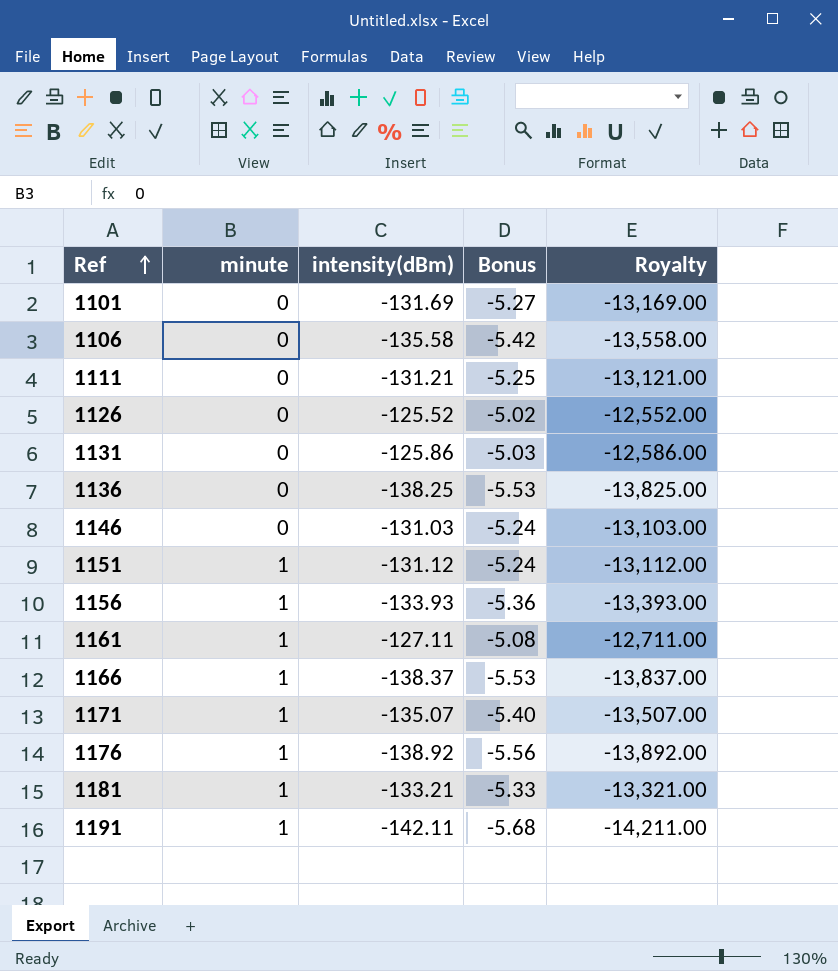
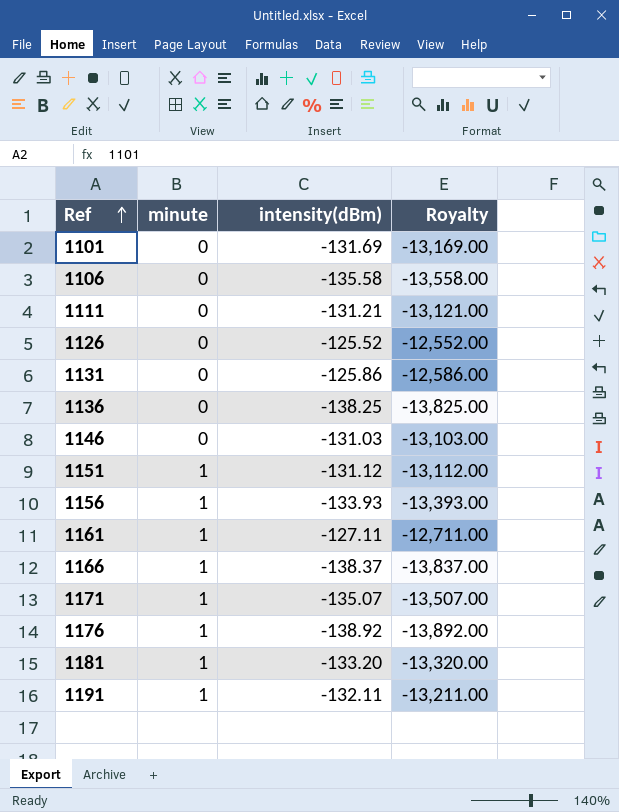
column Bonus | formula: [intensity(dBm)] * 0.04 -> none
1181 | intensity(dBm): -133.21 -> -133.20
1181 | Royalty: -13,321.00 -> -13,320.00
1191 | intensity(dBm): -142.11 -> -132.11
1191 | Royalty: -14,211.00 -> -13,211.00

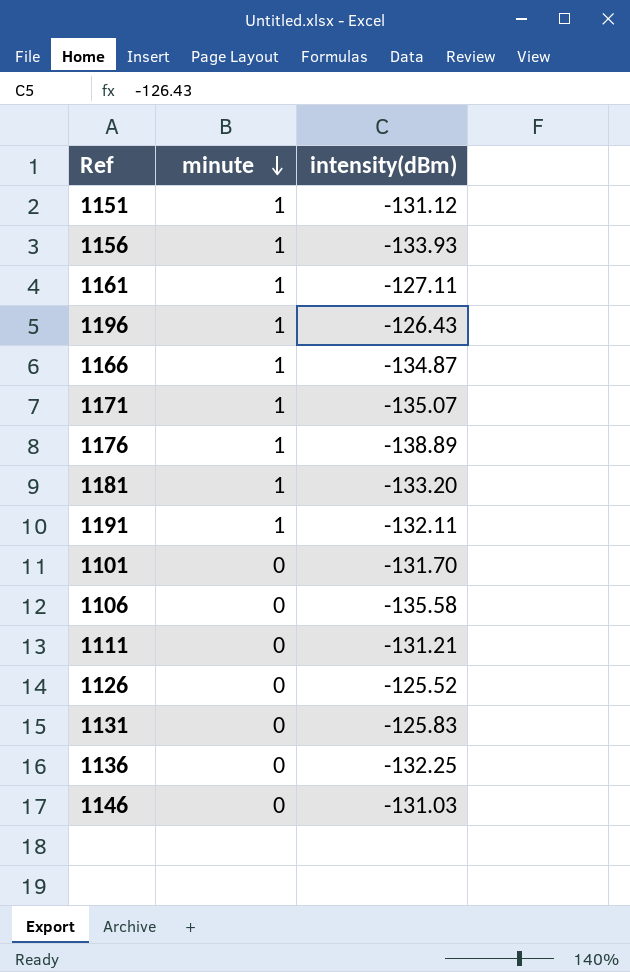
row order: Ref ascending -> minute descending
column Royalty | formula: [intensity(dBm)] * 100 -> none
row 1196: none -> 1 | -126.43
1166 | intensity(dBm): -138.37 -> -134.87
1176 | intensity(dBm): -138.92 -> -138.89
1101 | intensity(dBm): -131.69 -> -131.70
1131 | intensity(dBm): -125.86 -> -125.83
1136 | intensity(dBm): -138.25 -> -132.25

